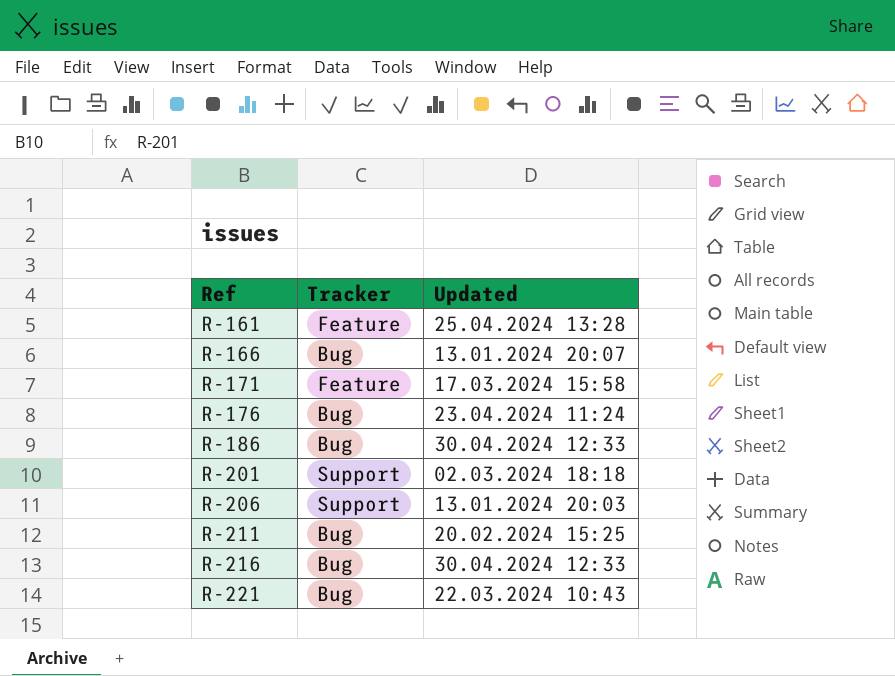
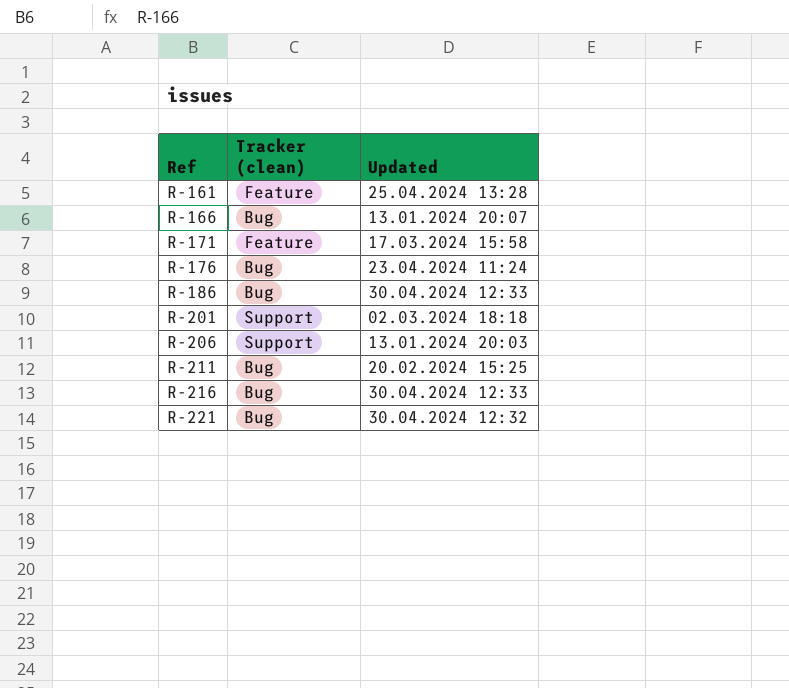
column name: Tracker -> Tracker (clean)
R-221 | Updated: 22.03.2024 10:43 -> 30.04.2024 12:32

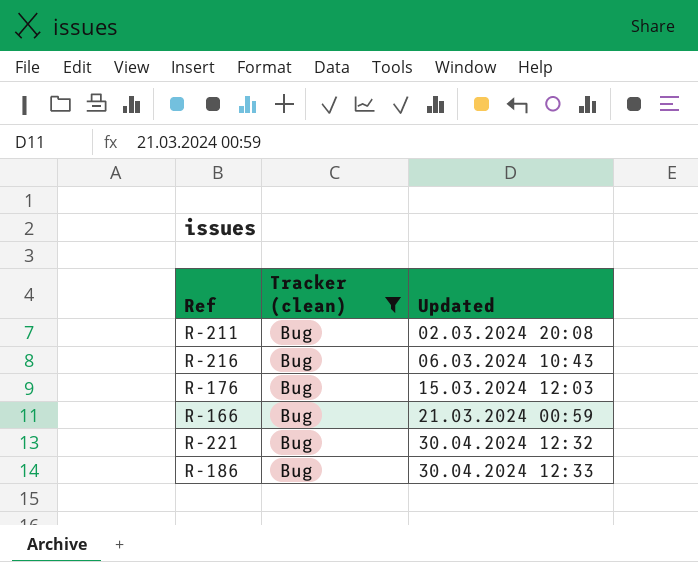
filter: none -> Tracker (clean) = Bug
row order: Ref ascending -> Updated ascending
R-211 | Updated: 20.02.2024 15:25 -> 02.03.2024 20:08
R-216 | Updated: 30.04.2024 12:33 -> 06.03.2024 10:43
R-176 | Updated: 23.04.2024 11:24 -> 15.03.2024 12:03
R-166 | Updated: 13.01.2024 20:07 -> 21.03.2024 00:59

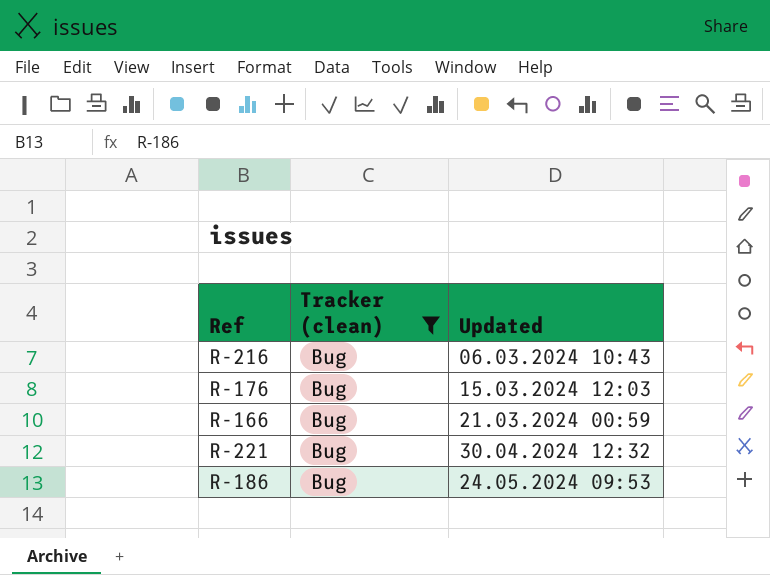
row R-211: Bug | 02.03.2024 20:08 -> none
R-186 | Updated: 30.04.2024 12:33 -> 24.05.2024 09:53

